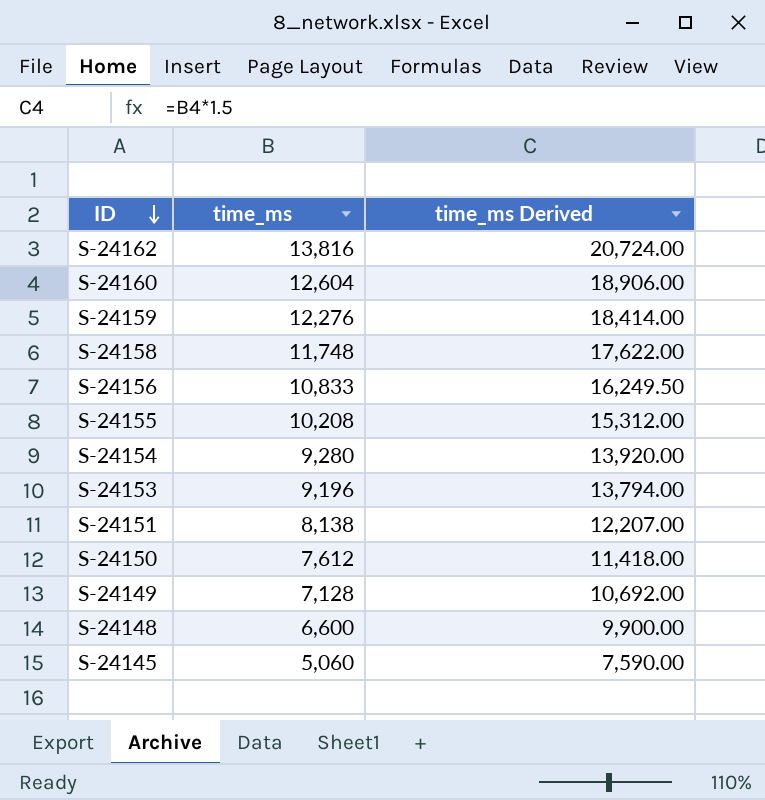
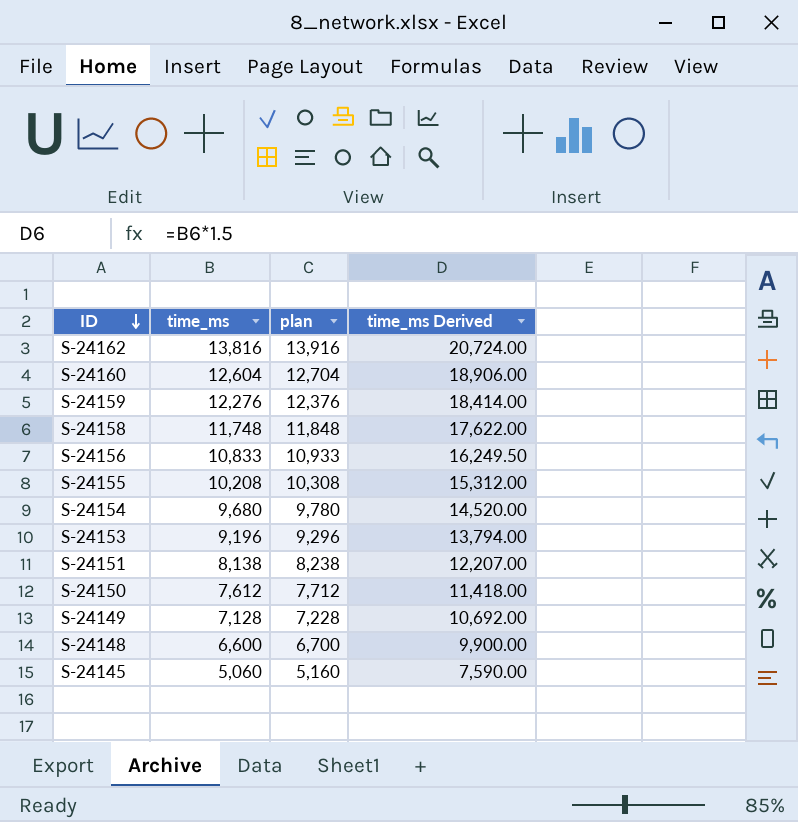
column plan | formula: none -> [time_ms] + 100
S-24154 | time_ms: 9,280 -> 9,680
S-24154 | time_ms Derived: 13,920.00 -> 14,520.00

